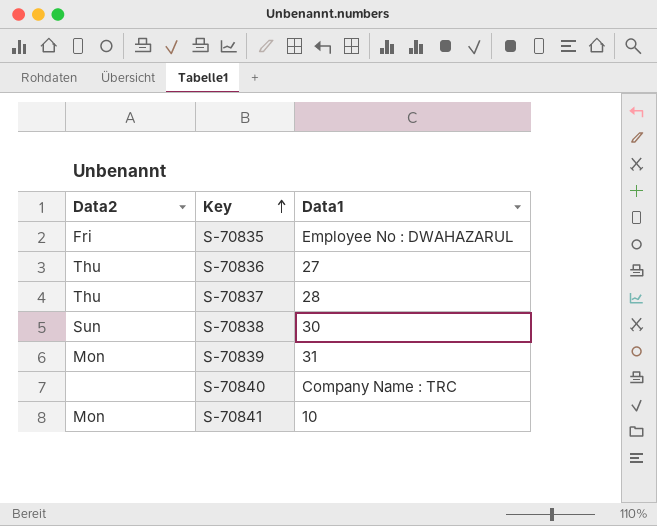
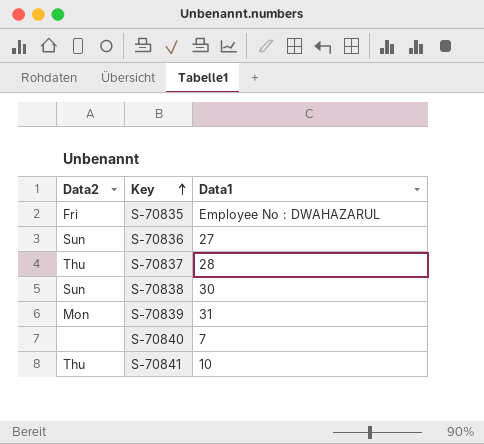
S-70836 | Data2: Thu -> Sun
S-70840 | Data1: Company Name : TRC -> 7
S-70841 | Data2: Mon -> Thu

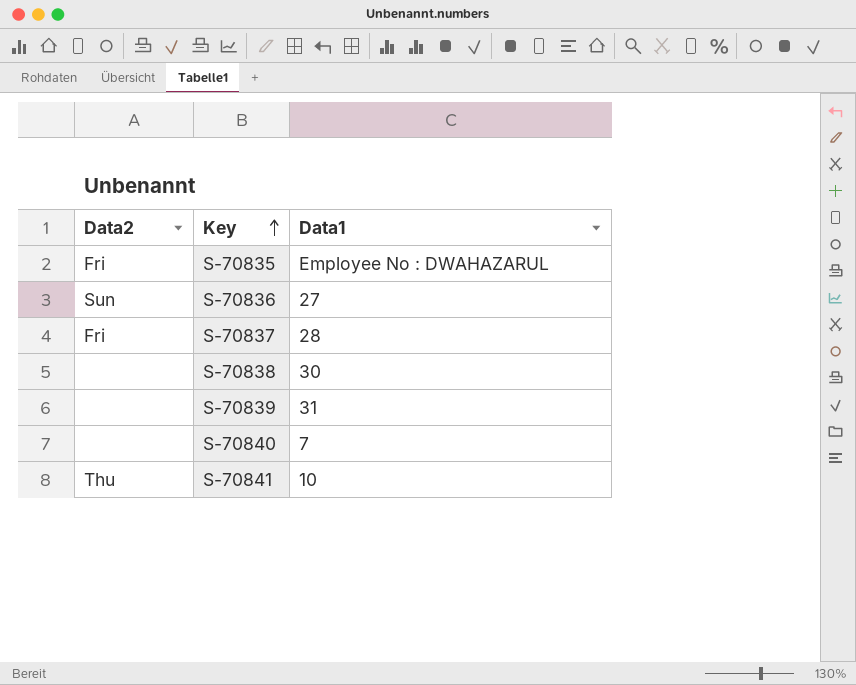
S-70837 | Data2: Thu -> Fri
S-70838 | Data2: Sun -> none
S-70839 | Data2: Mon -> none

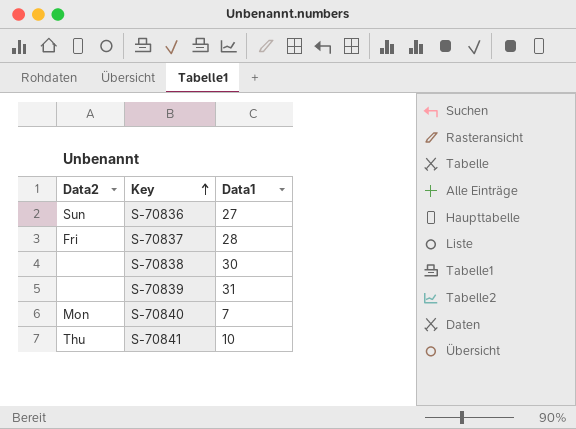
row S-70835: Fri | Employee No : DWAHAZARUL -> none
S-70840 | Data2: none -> Mon

